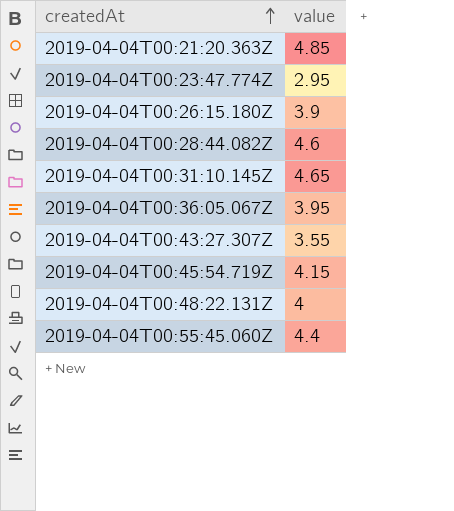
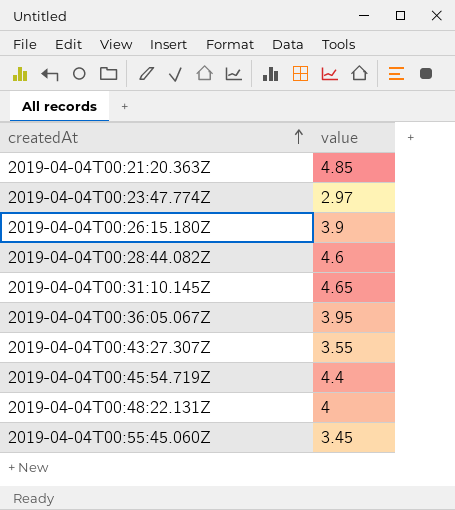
2019-04-04T00:23:47.774Z | value: 2.95 -> 2.97
2019-04-04T00:45:54.719Z | value: 4.15 -> 4.4
2019-04-04T00:55:45.060Z | value: 4.4 -> 3.45

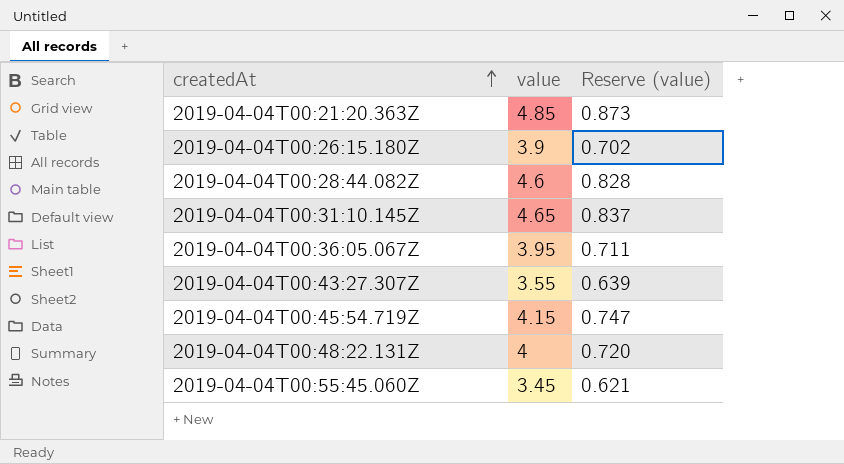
column Reserve (value) | formula: none -> [value] * 0.18
row 2019-04-04T00:23:47.774Z: 2.97 -> none
2019-04-04T00:45:54.719Z | value: 4.4 -> 4.15

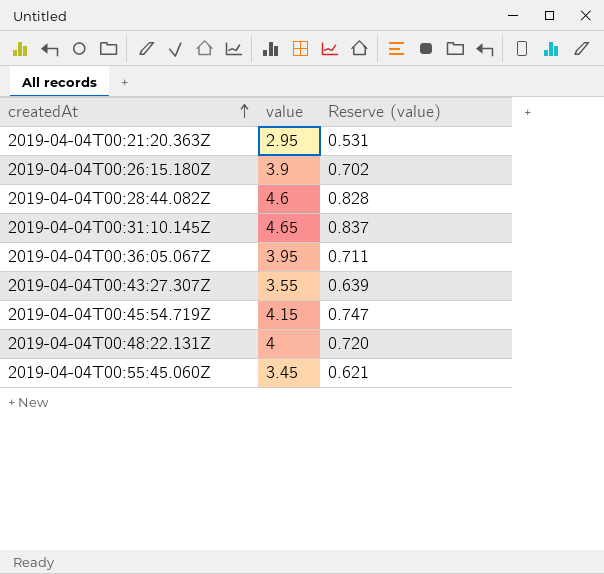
2019-04-04T00:21:20.363Z | value: 4.85 -> 2.95
2019-04-04T00:21:20.363Z | Reserve (value): 0.873 -> 0.531

